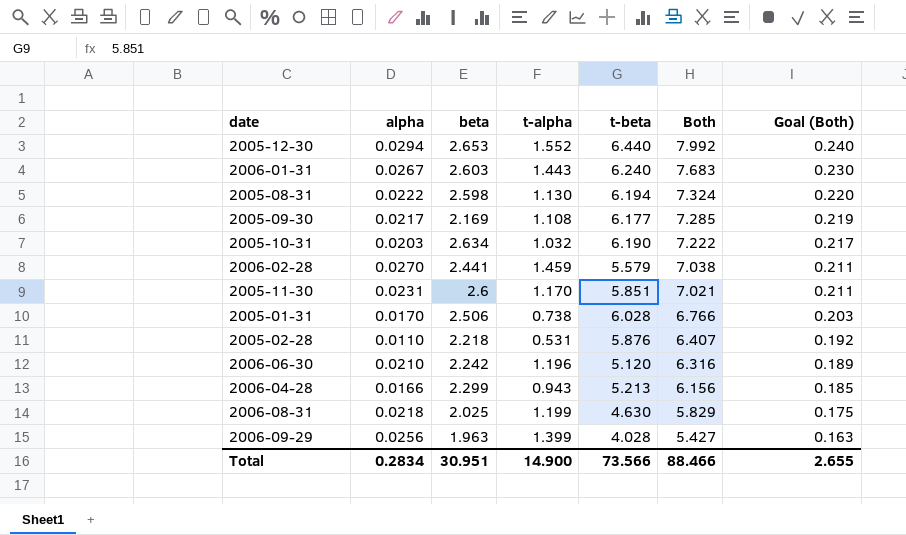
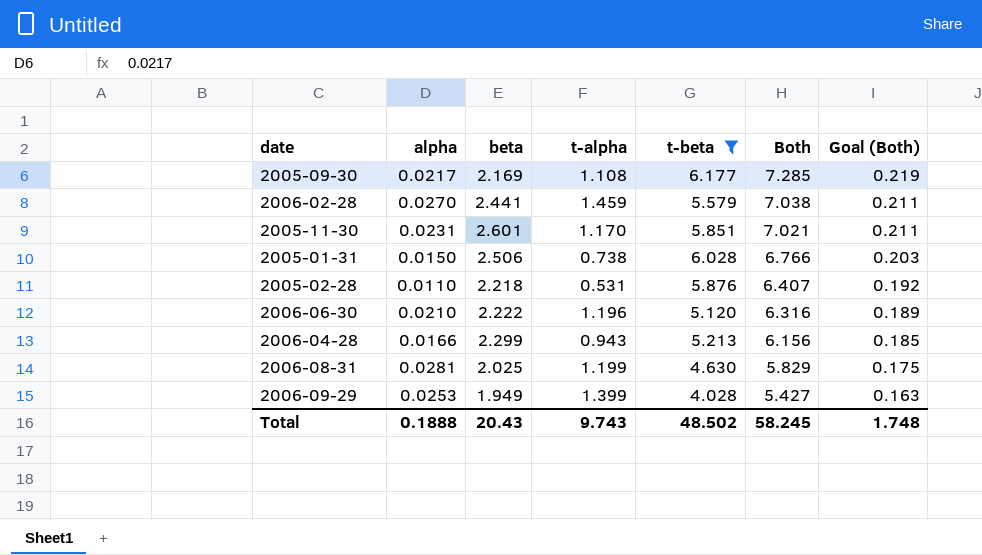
filter: none -> t-beta <= 6.177
2005-11-30 | beta: 2.6 -> 2.601
2005-01-31 | alpha: 0.0170 -> 0.0150
2006-06-30 | beta: 2.242 -> 2.222
2006-08-31 | alpha: 0.0218 -> 0.0281
2006-09-29 | alpha: 0.0256 -> 0.0253
2006-09-29 | beta: 1.963 -> 1.949
Total | alpha: 0.2834 -> 0.1888
Total | beta: 30.951 -> 20.43
Total | t-alpha: 14.900 -> 9.743
Total | t-beta: 73.566 -> 48.502
Total | Both: 88.466 -> 58.245
Total | Goal (Both): 2.655 -> 1.748

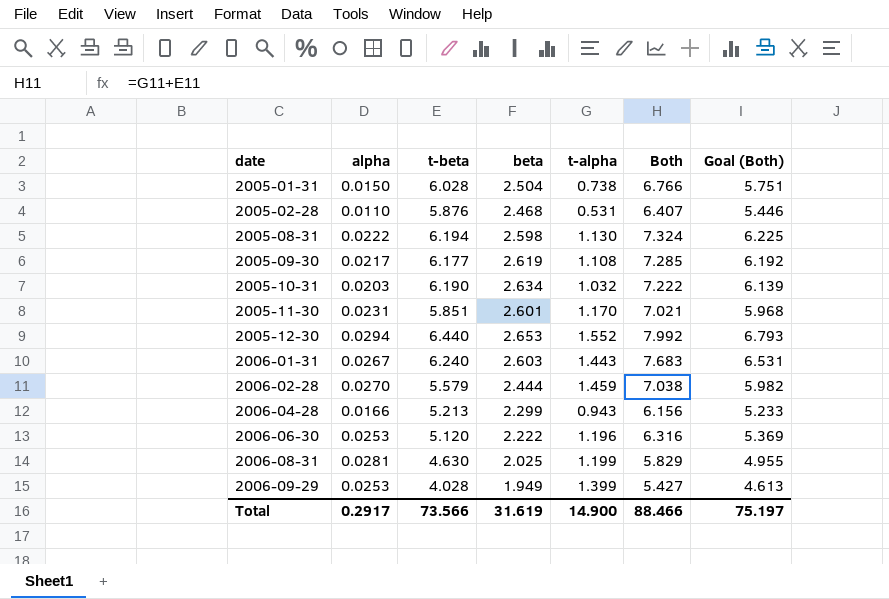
filter: t-beta <= 6.177 -> none
row order: Both descending -> date ascending
column t-beta | position: 5 -> 3
column Goal (Both) | formula: [Both] * 0.03 -> [Both] * 0.85
2005-01-31 | beta: 2.506 -> 2.504
2005-02-28 | beta: 2.218 -> 2.468
2005-09-30 | beta: 2.169 -> 2.619
2006-02-28 | beta: 2.441 -> 2.444
2006-06-30 | alpha: 0.0210 -> 0.0253
Total | alpha: 0.1888 -> 0.2917
Total | t-beta: 48.502 -> 73.566
Total | beta: 20.43 -> 31.619
Total | t-alpha: 9.743 -> 14.900
Total | Both: 58.245 -> 88.466
Total | Goal (Both): 1.748 -> 75.197

